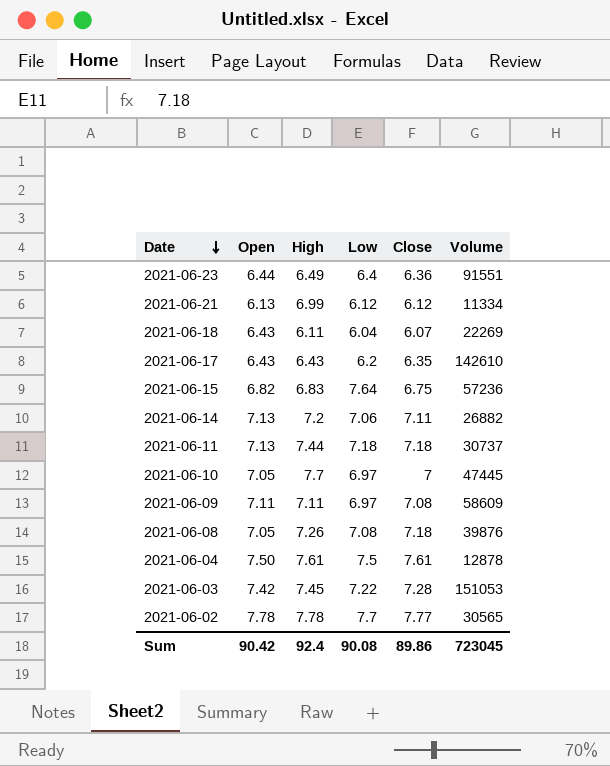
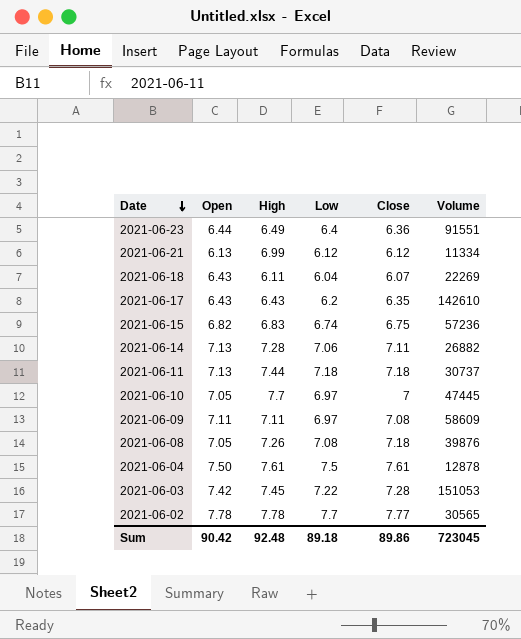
2021-06-15 | Low: 7.64 -> 6.74
2021-06-14 | High: 7.2 -> 7.28
Sum | High: 92.4 -> 92.48
Sum | Low: 90.08 -> 89.18

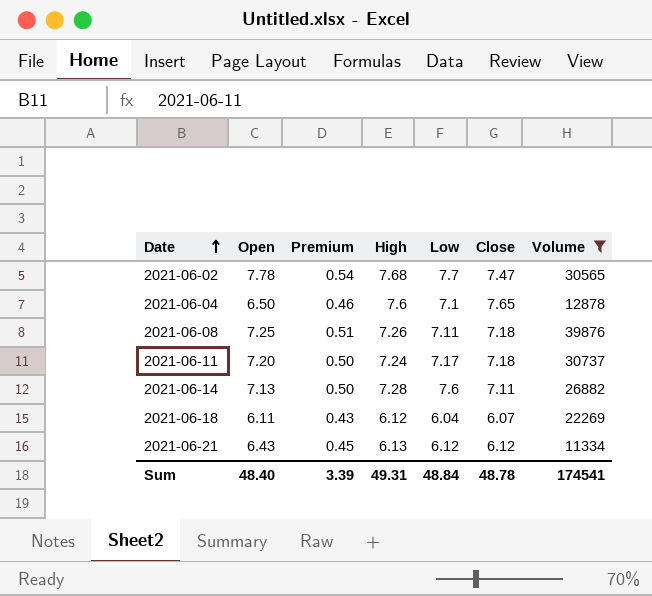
filter: none -> Volume <= 39876
row order: Date descending -> Date ascending
column Premium | formula: none -> [Open] * 0.07
2021-06-02 | High: 7.78 -> 7.68
2021-06-02 | Close: 7.77 -> 7.47
2021-06-04 | Open: 7.50 -> 6.50
2021-06-04 | High: 7.61 -> 7.6
2021-06-04 | Low: 7.5 -> 7.1
2021-06-04 | Close: 7.61 -> 7.65
2021-06-08 | Open: 7.05 -> 7.25
2021-06-08 | Low: 7.08 -> 7.11
2021-06-11 | Open: 7.13 -> 7.20
2021-06-11 | High: 7.44 -> 7.24
2021-06-11 | Low: 7.18 -> 7.17
2021-06-14 | Low: 7.06 -> 7.6
2021-06-18 | Open: 6.43 -> 6.11
2021-06-18 | High: 6.11 -> 6.12
2021-06-21 | Open: 6.13 -> 6.43
2021-06-21 | High: 6.99 -> 6.13
Sum | Open: 90.42 -> 48.40
Sum | High: 92.48 -> 49.31
Sum | Low: 89.18 -> 48.84
Sum | Close: 89.86 -> 48.78
Sum | Volume: 723045 -> 174541

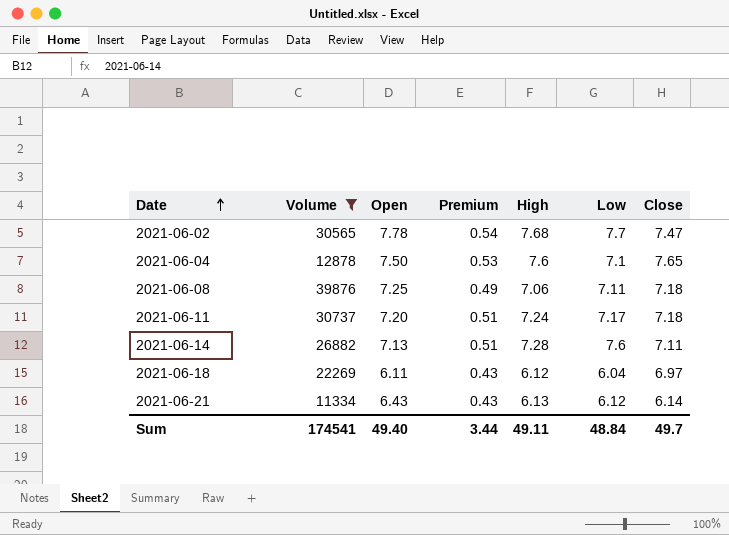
column Volume | position: 7 -> 2
column Premium | formula: [Open] * 0.07 -> [High] * 0.07
2021-06-04 | Open: 6.50 -> 7.50
2021-06-08 | High: 7.26 -> 7.06
2021-06-18 | Close: 6.07 -> 6.97
2021-06-21 | Close: 6.12 -> 6.14
Sum | Open: 48.40 -> 49.40
Sum | Premium: 3.39 -> 3.44
Sum | High: 49.31 -> 49.11
Sum | Close: 48.78 -> 49.7

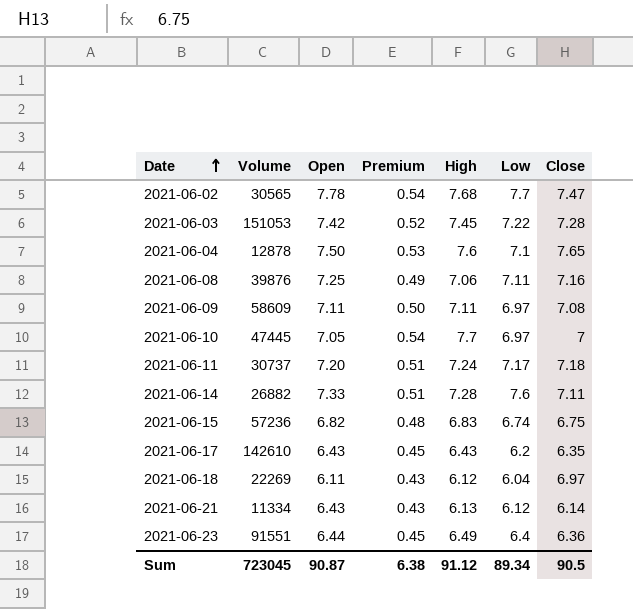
filter: Volume <= 39876 -> none
2021-06-08 | Close: 7.18 -> 7.16
2021-06-14 | Open: 7.13 -> 7.33
Sum | Volume: 174541 -> 723045
Sum | Open: 49.40 -> 90.87
Sum | Premium: 3.44 -> 6.38
Sum | High: 49.11 -> 91.12
Sum | Low: 48.84 -> 89.34
Sum | Close: 49.7 -> 90.5

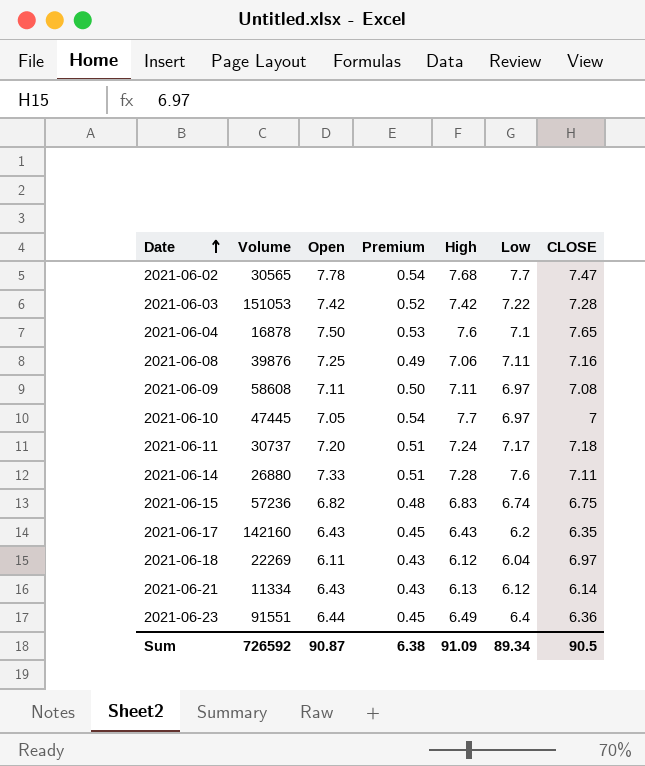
column name: Close -> CLOSE
2021-06-03 | High: 7.45 -> 7.42
2021-06-04 | Volume: 12878 -> 16878
2021-06-09 | Volume: 58609 -> 58608
2021-06-14 | Volume: 26882 -> 26880
2021-06-17 | Volume: 142610 -> 142160
Sum | Volume: 723045 -> 726592
Sum | High: 91.12 -> 91.09

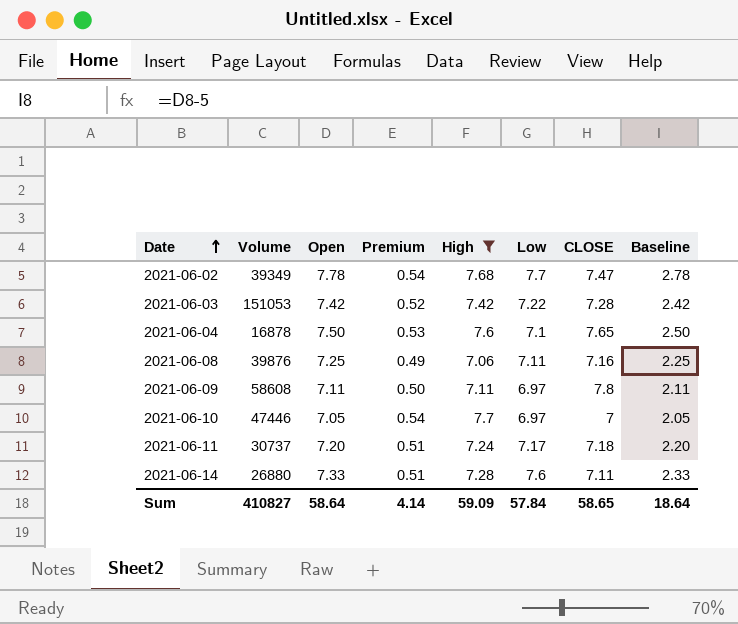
filter: none -> High >= 7.06
column Baseline | formula: none -> [Open] - 5
2021-06-02 | Volume: 30565 -> 39349
2021-06-09 | CLOSE: 7.08 -> 7.8
2021-06-10 | Volume: 47445 -> 47446
Sum | Volume: 726592 -> 410827
Sum | Open: 90.87 -> 58.64
Sum | Premium: 6.38 -> 4.14
Sum | High: 91.09 -> 59.09
Sum | Low: 89.34 -> 57.84
Sum | CLOSE: 90.5 -> 58.65

